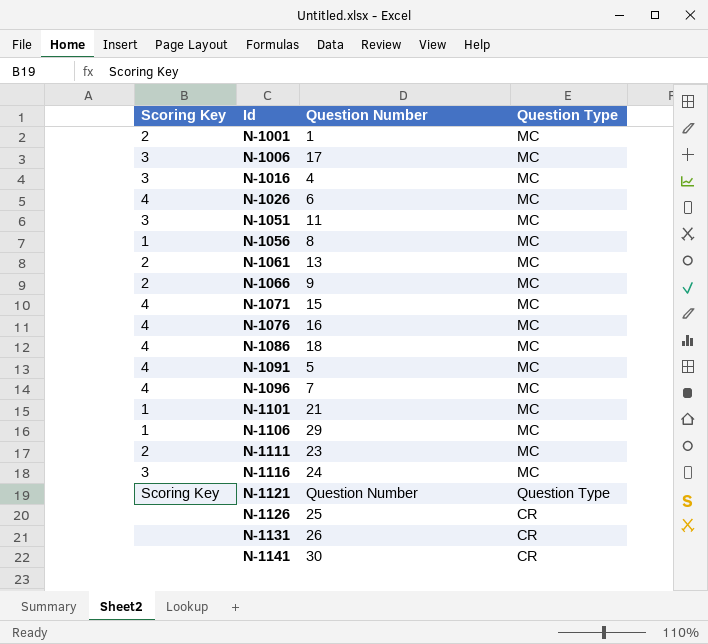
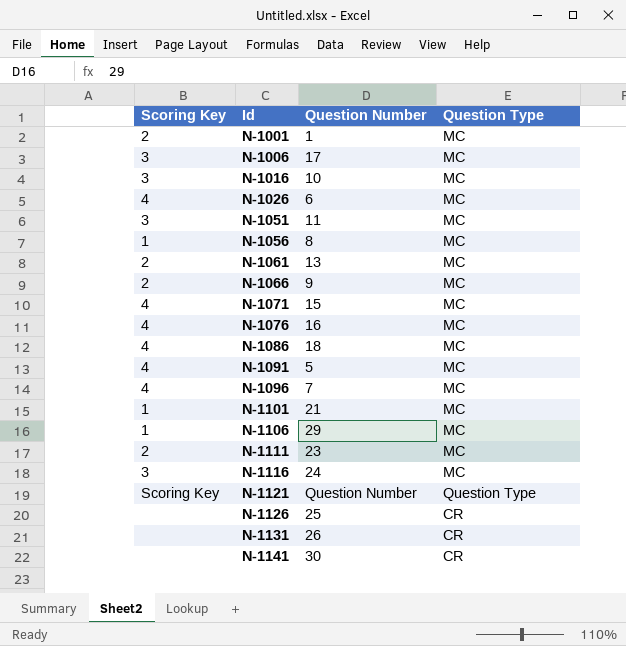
N-1016 | Question Number: 4 -> 10

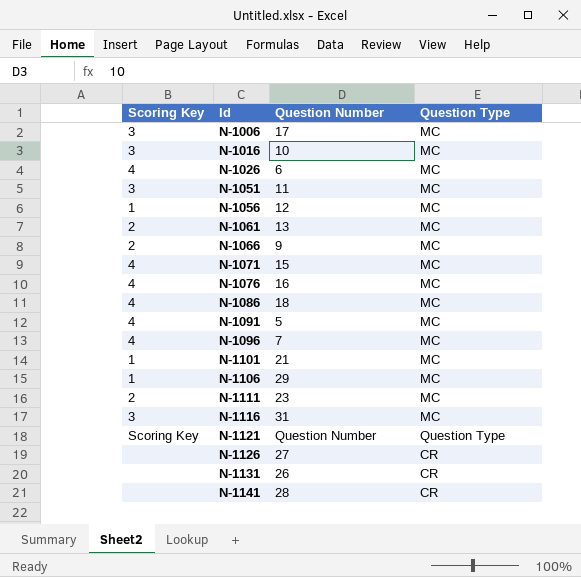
row N-1001: 2 | 1 | MC -> none
N-1056 | Question Number: 8 -> 12
N-1116 | Question Number: 24 -> 31
N-1126 | Question Number: 25 -> 27
N-1141 | Question Number: 30 -> 28

